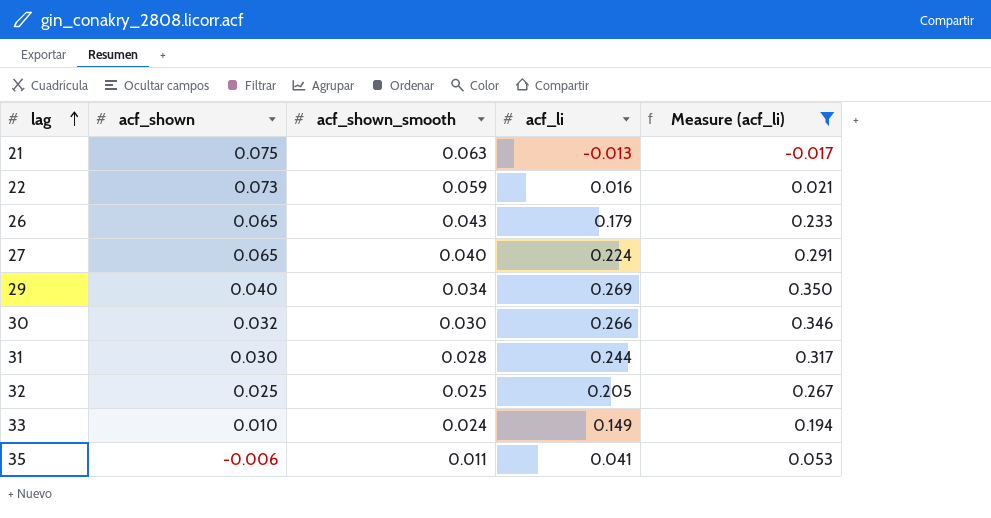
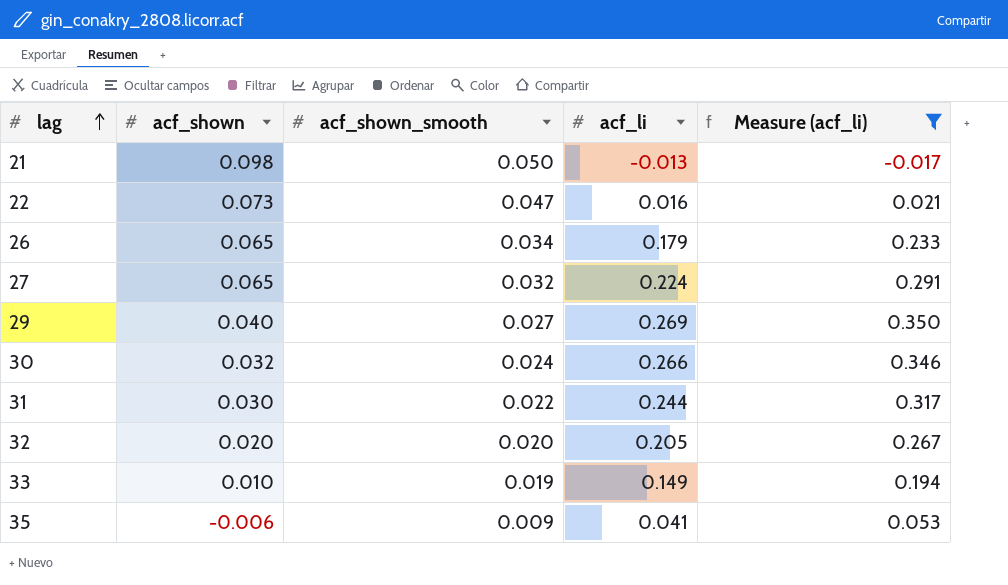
21 | acf_shown: 0.075 -> 0.098
21 | acf_shown_smooth: 0.063 -> 0.050
22 | acf_shown_smooth: 0.059 -> 0.047
26 | acf_shown_smooth: 0.043 -> 0.034
27 | acf_shown_smooth: 0.040 -> 0.032
29 | acf_shown_smooth: 0.034 -> 0.027
30 | acf_shown_smooth: 0.030 -> 0.024
31 | acf_shown_smooth: 0.028 -> 0.022
32 | acf_shown: 0.025 -> 0.020
32 | acf_shown_smooth: 0.025 -> 0.020
33 | acf_shown_smooth: 0.024 -> 0.019
35 | acf_shown_smooth: 0.011 -> 0.009

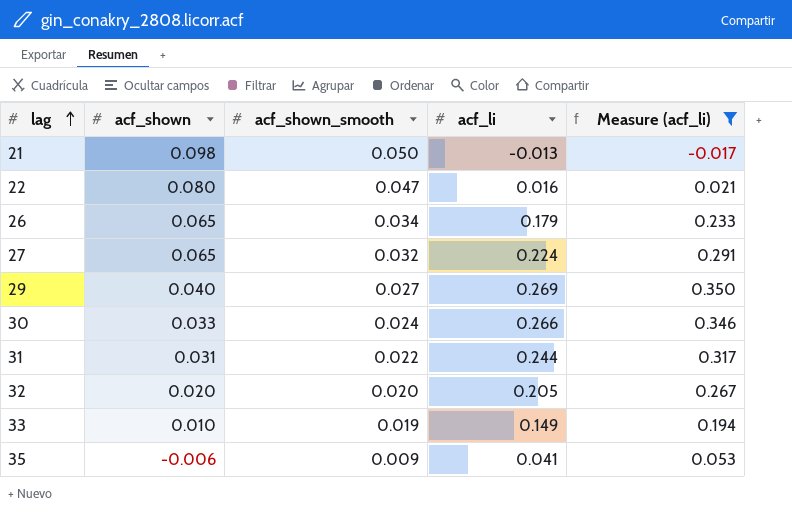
22 | acf_shown: 0.073 -> 0.080
30 | acf_shown: 0.032 -> 0.033
31 | acf_shown: 0.030 -> 0.031

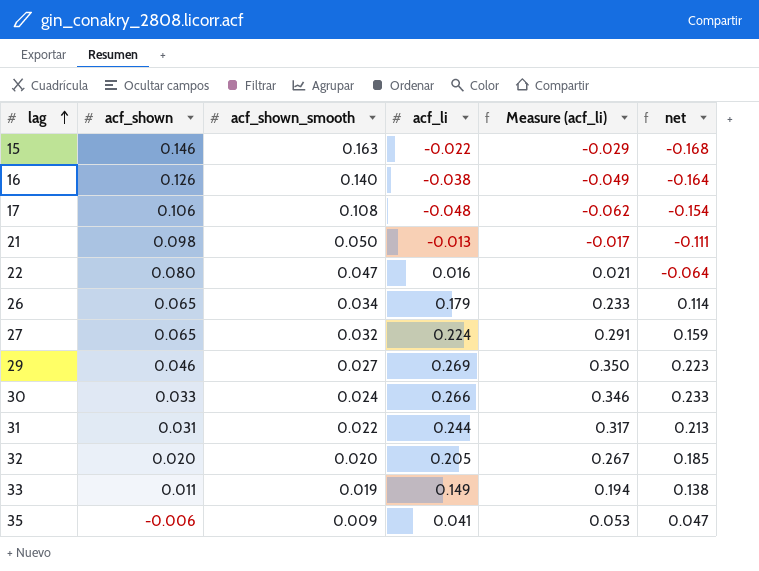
filter: Measure (acf_li) >= -0.017 -> none
column net | formula: none -> [acf_li] - [acf_shown]
29 | acf_shown: 0.040 -> 0.046
33 | acf_shown: 0.010 -> 0.011

